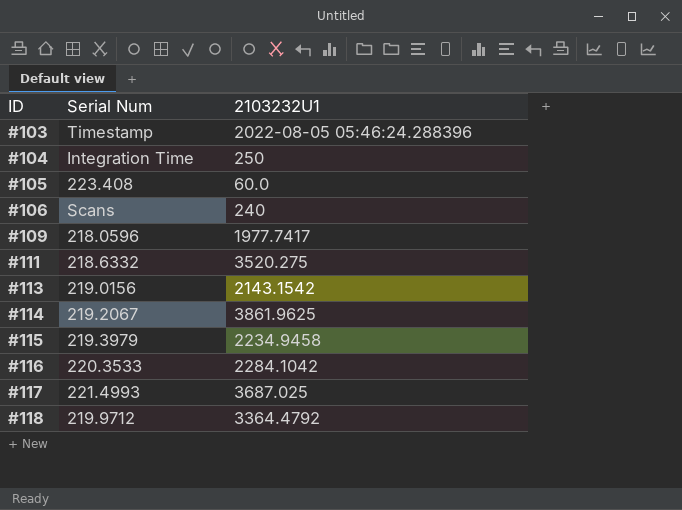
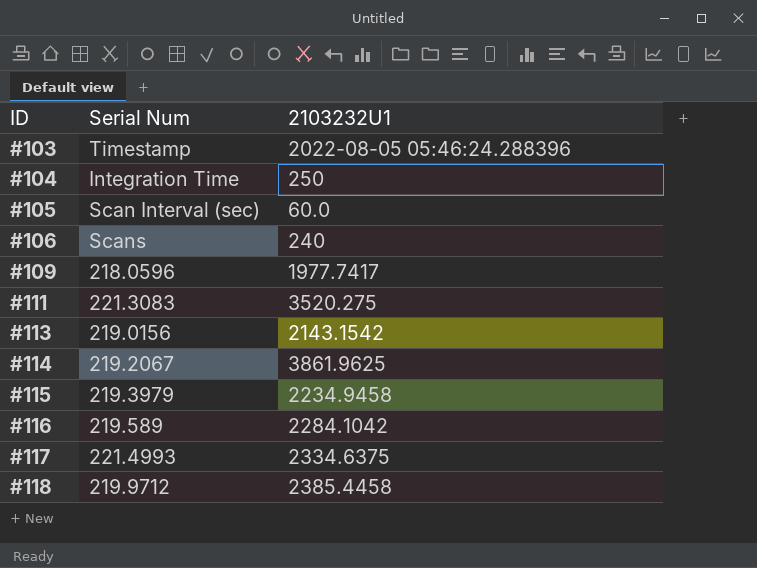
#105 | Serial Num: 223.408 -> Scan Interval (sec)
#111 | Serial Num: 218.6332 -> 221.3083
#116 | Serial Num: 220.3533 -> 219.589
#117 | 2103232U1: 3687.025 -> 2334.6375
#118 | 2103232U1: 3364.4792 -> 2385.4458

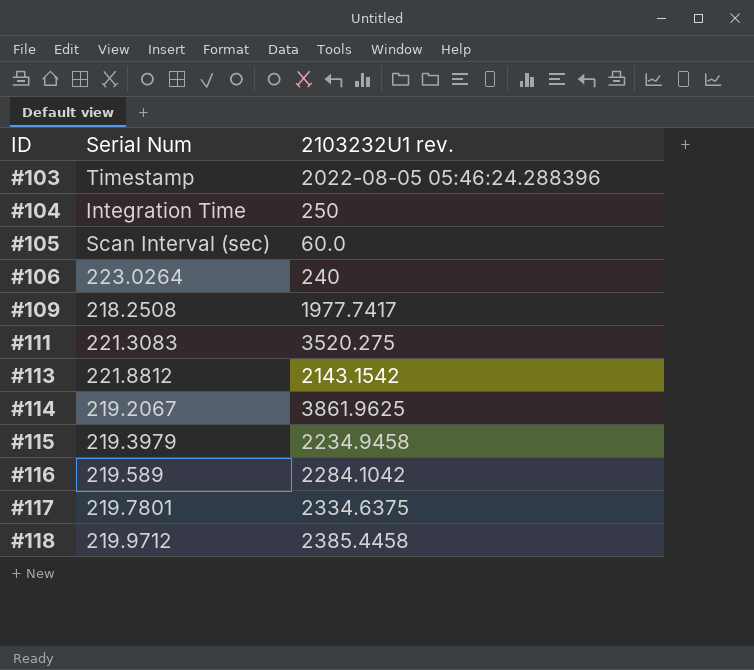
column name: 2103232U1 -> 2103232U1 rev.
#106 | Serial Num: Scans -> 223.0264
#109 | Serial Num: 218.0596 -> 218.2508
#113 | Serial Num: 219.0156 -> 221.8812
#117 | Serial Num: 221.4993 -> 219.7801

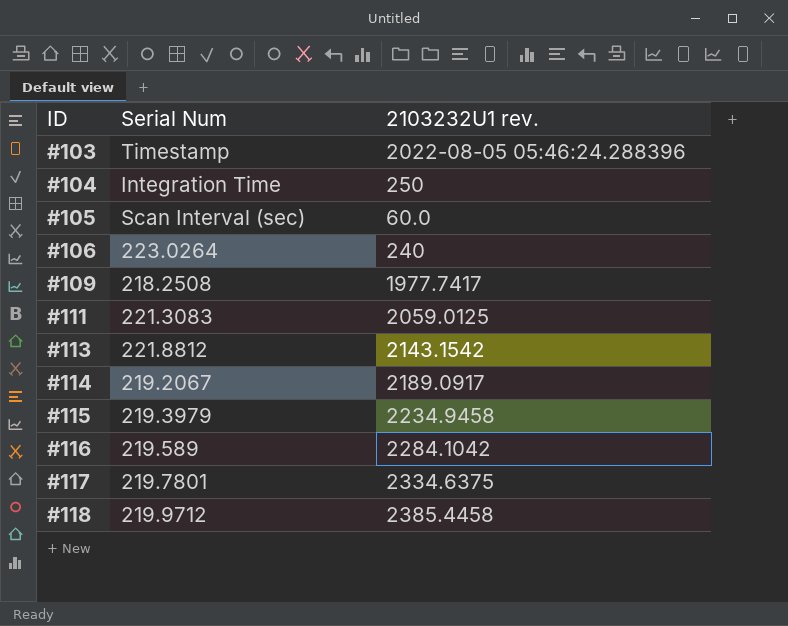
#111 | 2103232U1 rev.: 3520.275 -> 2059.0125
#114 | 2103232U1 rev.: 3861.9625 -> 2189.0917

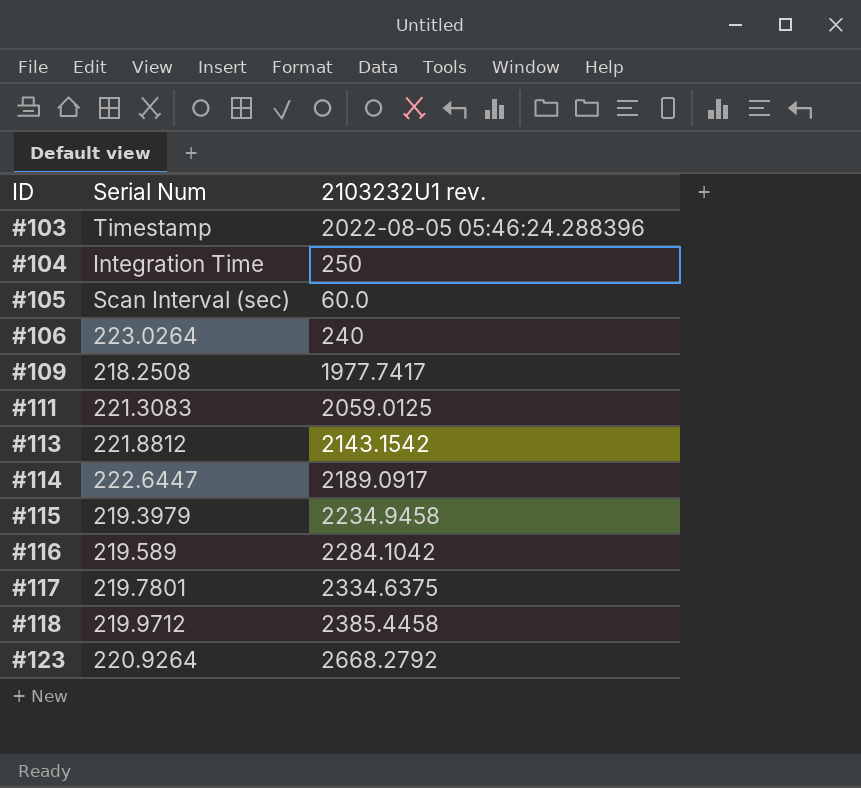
#114 | Serial Num: 219.2067 -> 222.6447
row #123: none -> 220.9264 | 2668.2792

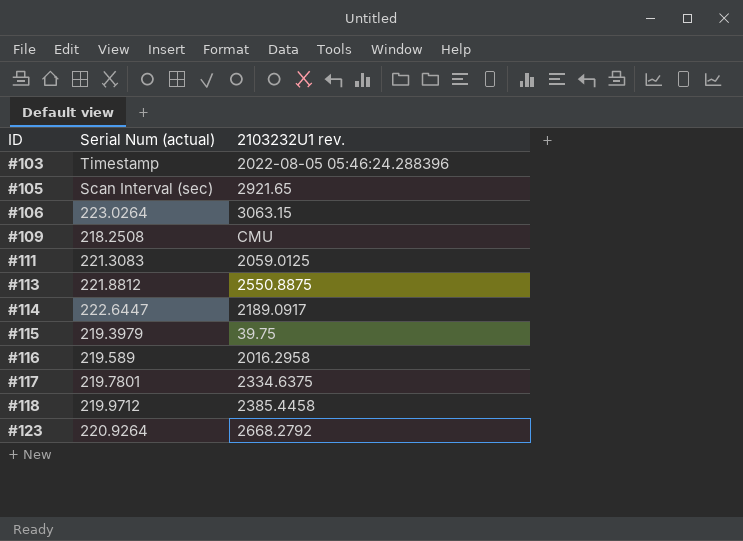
column name: Serial Num -> Serial Num (actual)
row #104: Integration Time | 250 -> none
#105 | 2103232U1 rev.: 60.0 -> 2921.65
#106 | 2103232U1 rev.: 240 -> 3063.15
#109 | 2103232U1 rev.: 1977.7417 -> CMU
#113 | 2103232U1 rev.: 2143.1542 -> 2550.8875
#115 | 2103232U1 rev.: 2234.9458 -> 39.75
#116 | 2103232U1 rev.: 2284.1042 -> 2016.2958

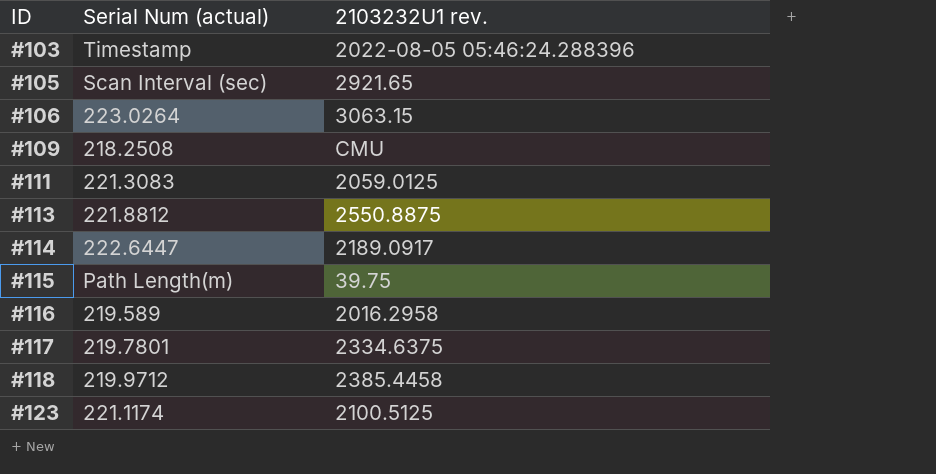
#115 | Serial Num (actual): 219.3979 -> Path Length(m)
#123 | Serial Num (actual): 220.9264 -> 221.1174
#123 | 2103232U1 rev.: 2668.2792 -> 2100.5125

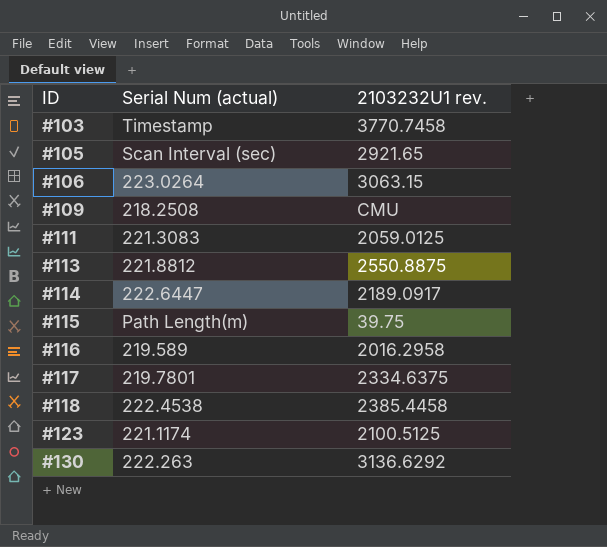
#103 | 2103232U1 rev.: 2022-08-05 05:46:24.288396 -> 3770.7458
#118 | Serial Num (actual): 219.9712 -> 222.4538
row #130: none -> 222.263 | 3136.6292

